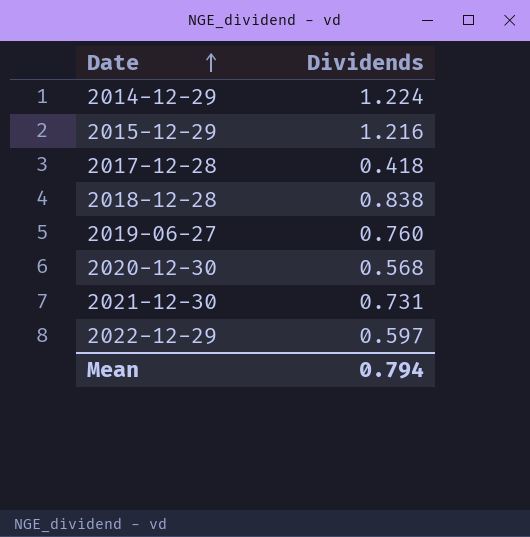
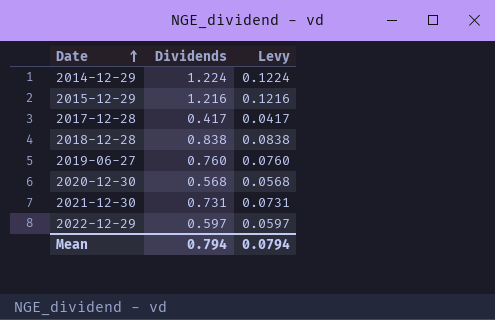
column Levy | formula: none -> [Dividends] * 0.1
2017-12-28 | Dividends: 0.418 -> 0.417

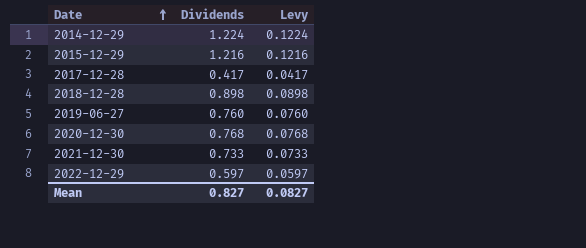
2018-12-28 | Dividends: 0.838 -> 0.898
2018-12-28 | Levy: 0.0838 -> 0.0898
2020-12-30 | Dividends: 0.568 -> 0.768
2020-12-30 | Levy: 0.0568 -> 0.0768
2021-12-30 | Dividends: 0.731 -> 0.733
2021-12-30 | Levy: 0.0731 -> 0.0733
Mean | Dividends: 0.794 -> 0.827
Mean | Levy: 0.0794 -> 0.0827

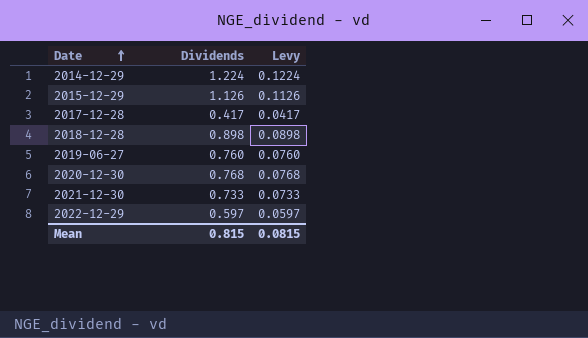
2015-12-29 | Dividends: 1.216 -> 1.126
2015-12-29 | Levy: 0.1216 -> 0.1126
Mean | Dividends: 0.827 -> 0.815
Mean | Levy: 0.0827 -> 0.0815

